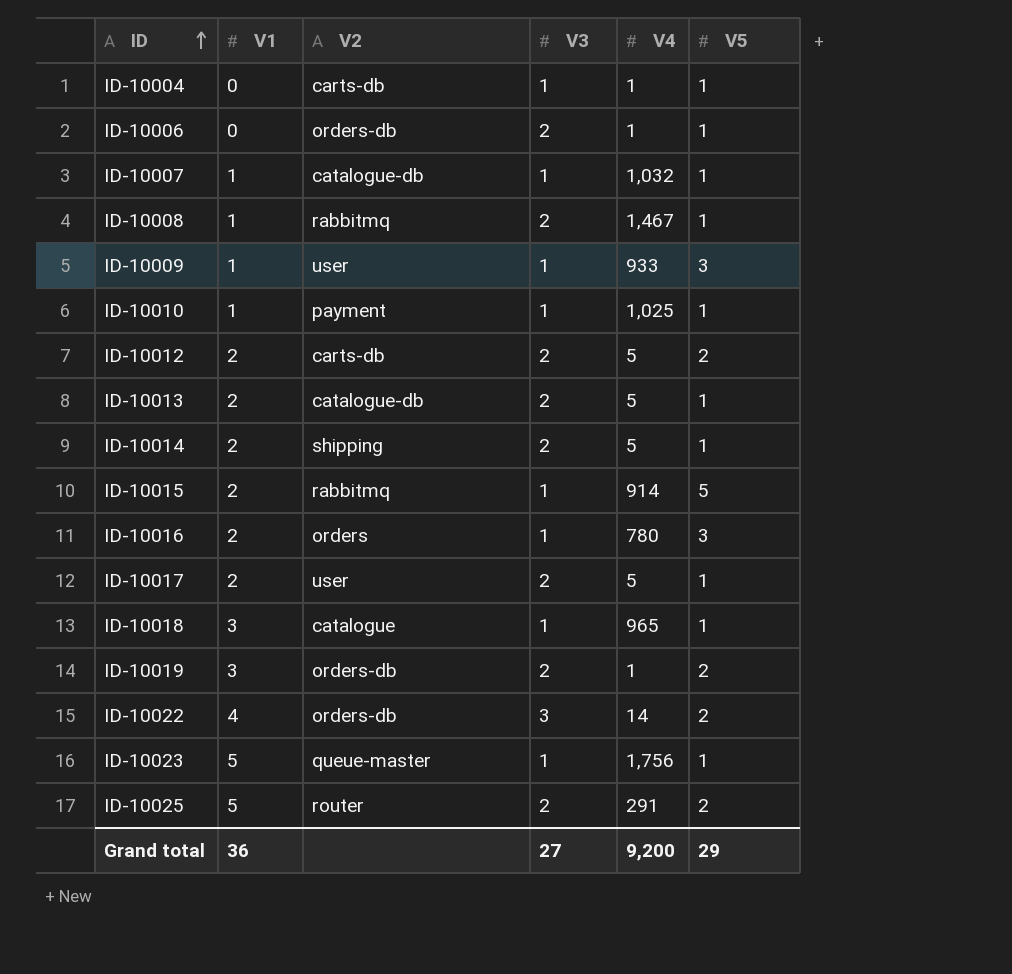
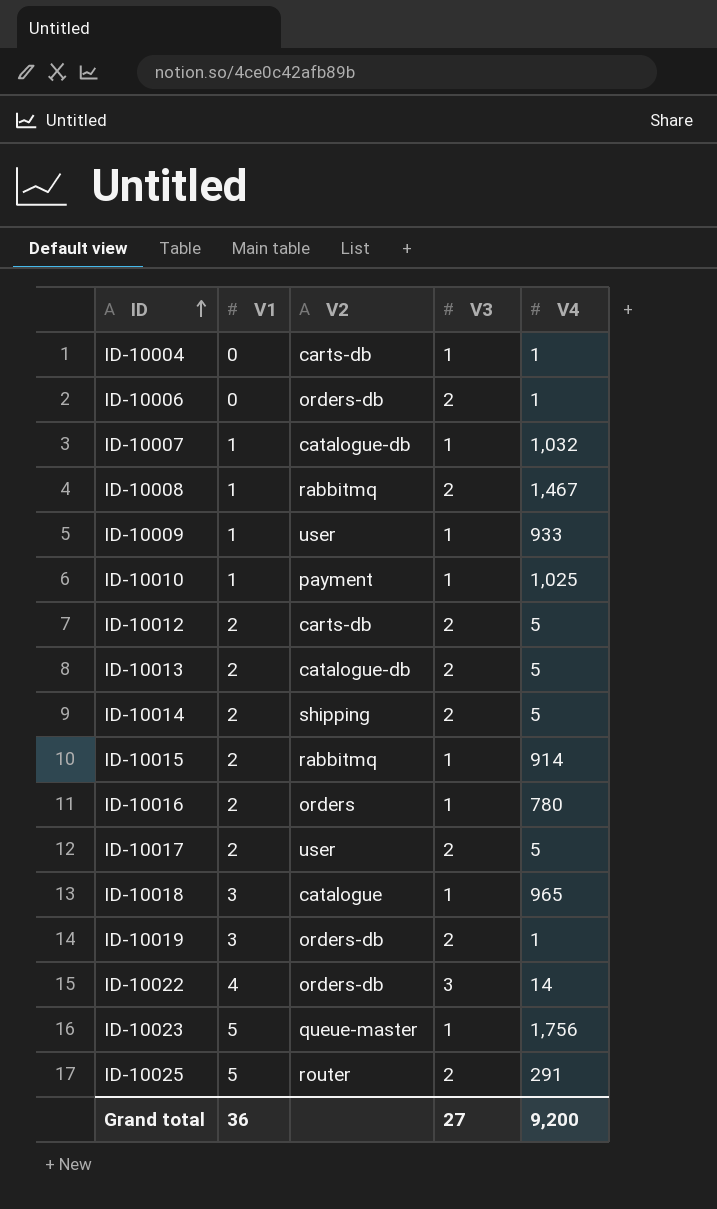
column V5 | position: 6 -> none

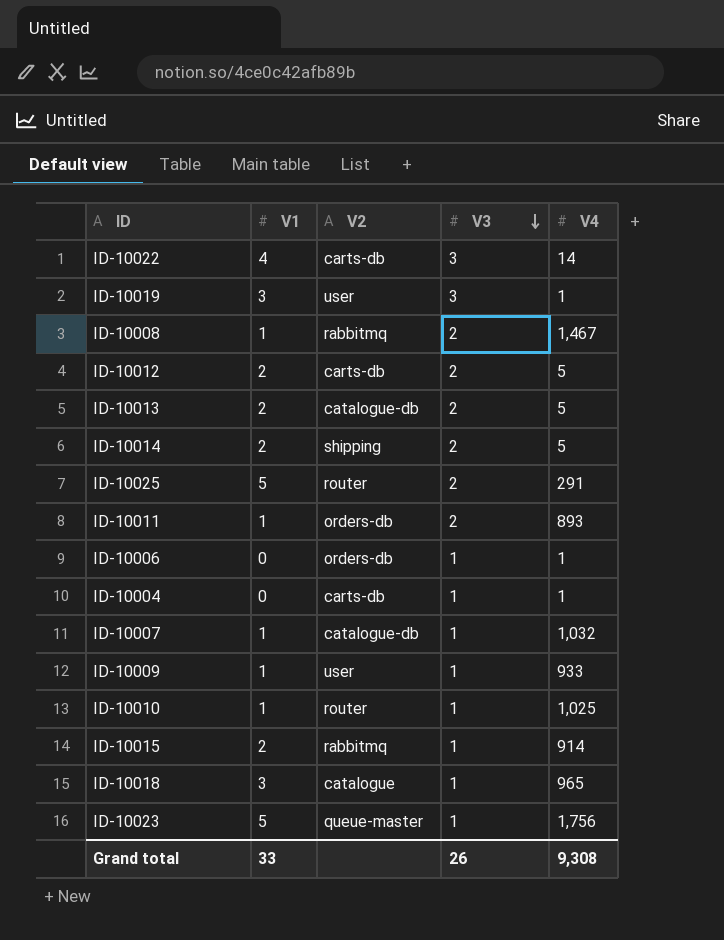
row order: ID ascending -> V3 descending
row ID-10016: 2 | orders | 1 | 780 -> none
row ID-10017: 2 | user | 2 | 5 -> none
ID-10022 | V2: orders-db -> carts-db
ID-10019 | V2: orders-db -> user
ID-10019 | V3: 2 -> 3
row ID-10011: none -> 1 | orders-db | 2 | 893
ID-10006 | V3: 2 -> 1
ID-10010 | V2: payment -> router
Grand total | V1: 36 -> 33
Grand total | V3: 27 -> 26
Grand total | V4: 9,200 -> 9,308

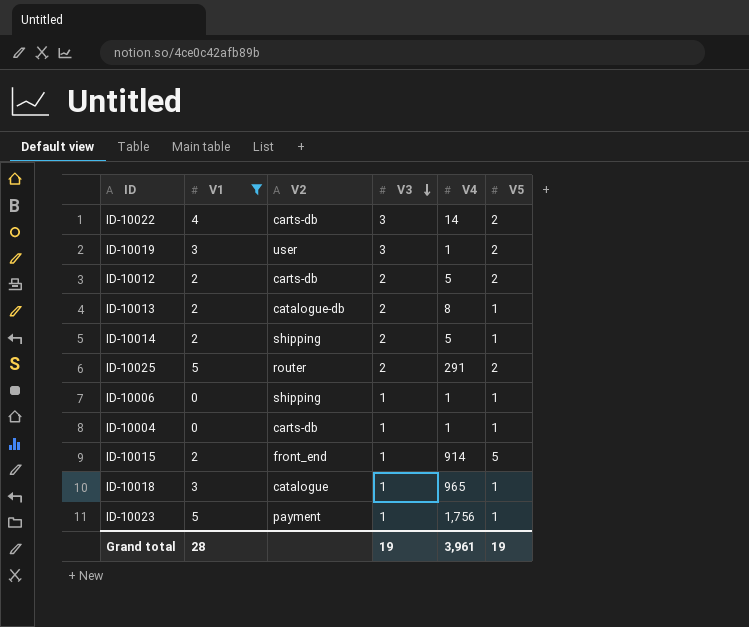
filter: none -> V1 != 1
column V5 | position: none -> 6
ID-10013 | V4: 5 -> 8
ID-10006 | V2: orders-db -> shipping
ID-10015 | V2: rabbitmq -> front_end
ID-10023 | V2: queue-master -> payment
Grand total | V1: 33 -> 28
Grand total | V3: 26 -> 19
Grand total | V4: 9,308 -> 3,961

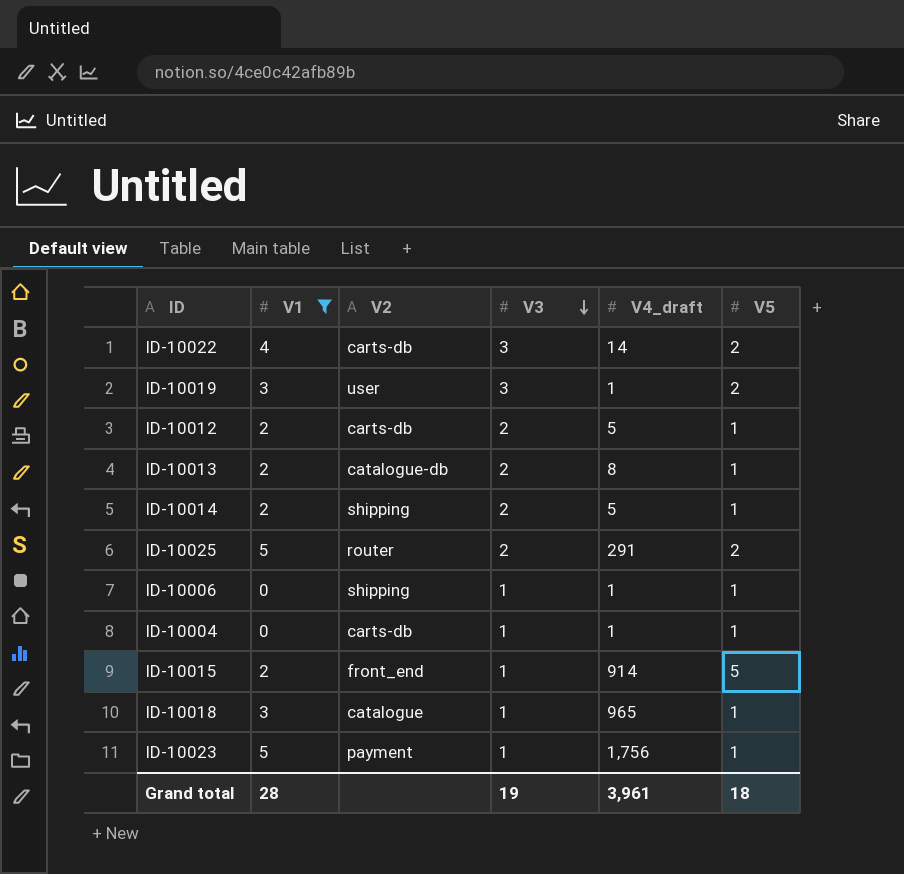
column name: V4 -> V4_draft
ID-10012 | V5: 2 -> 1
Grand total | V5: 19 -> 18

